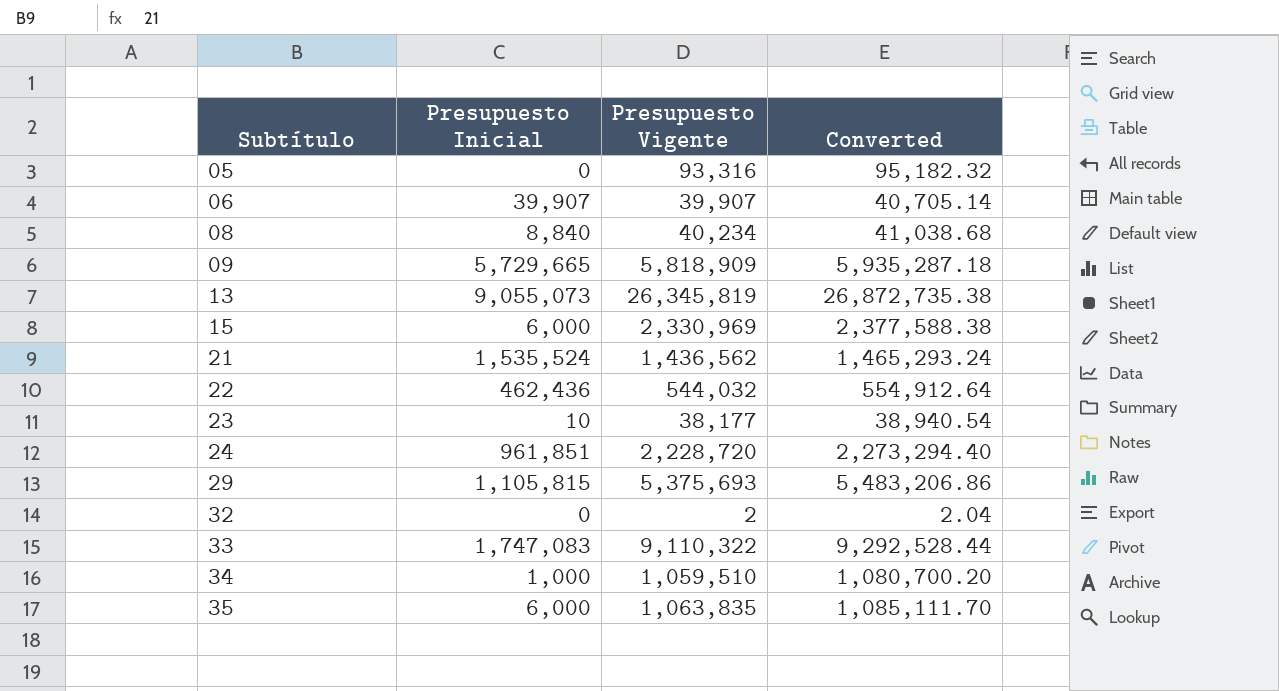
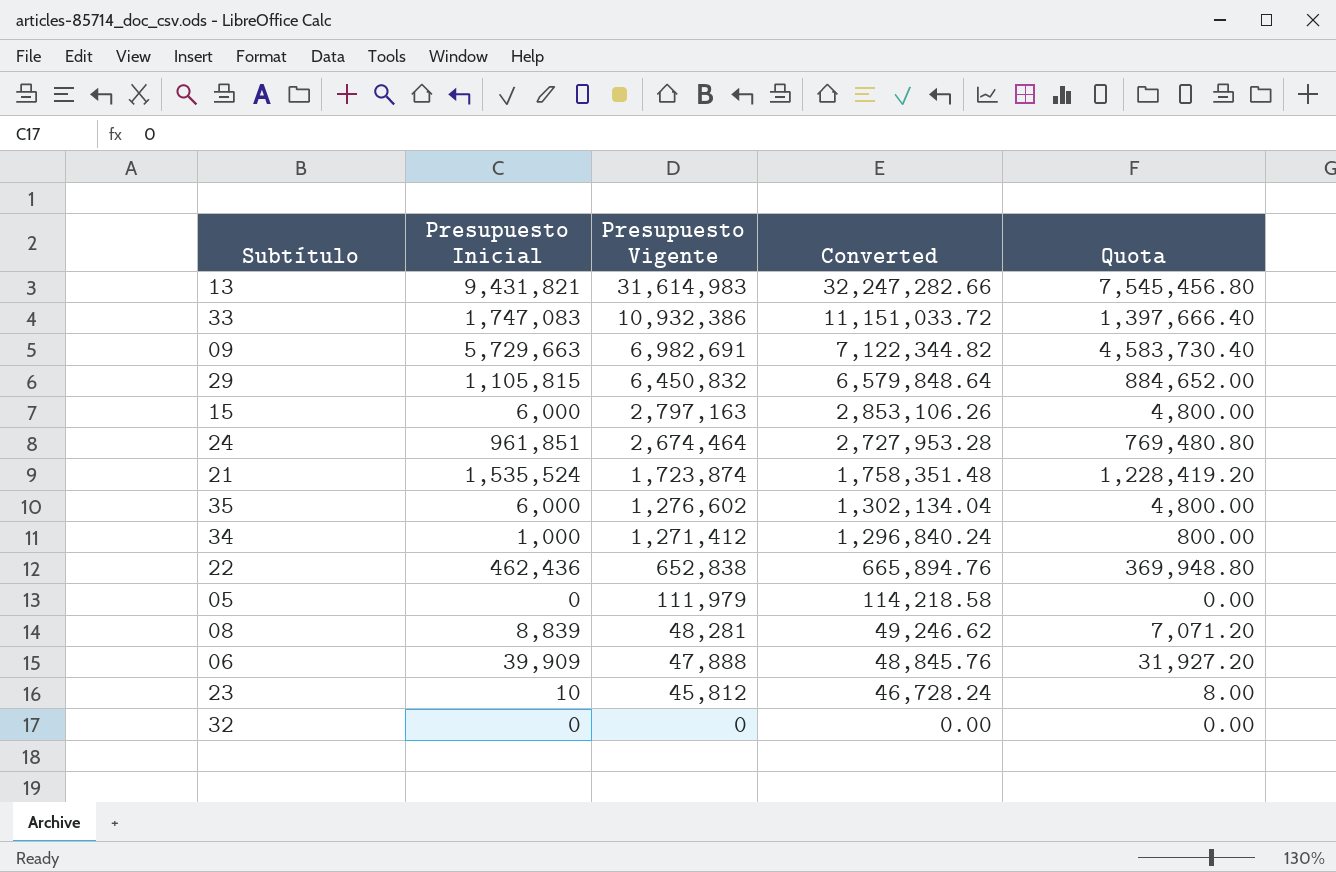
row order: Subtítulo ascending -> Presupuesto Vigente descending
column Quota | formula: none -> [Presupuesto Inicial] * 0.8
13 | Presupuesto Inicial: 9,055,073 -> 9,431,821
13 | Presupuesto Vigente: 26,345,819 -> 31,614,983
13 | Converted: 26,872,735.38 -> 32,247,282.66
33 | Presupuesto Vigente: 9,110,322 -> 10,932,386
33 | Converted: 9,292,528.44 -> 11,151,033.72
09 | Presupuesto Inicial: 5,729,665 -> 5,729,663
09 | Presupuesto Vigente: 5,818,909 -> 6,982,691
09 | Converted: 5,935,287.18 -> 7,122,344.82
29 | Presupuesto Vigente: 5,375,693 -> 6,450,832
29 | Converted: 5,483,206.86 -> 6,579,848.64
15 | Presupuesto Vigente: 2,330,969 -> 2,797,163
15 | Converted: 2,377,588.38 -> 2,853,106.26
24 | Presupuesto Vigente: 2,228,720 -> 2,674,464
24 | Converted: 2,273,294.40 -> 2,727,953.28
21 | Presupuesto Vigente: 1,436,562 -> 1,723,874
21 | Converted: 1,465,293.24 -> 1,758,351.48
35 | Presupuesto Vigente: 1,063,835 -> 1,276,602
35 | Converted: 1,085,111.70 -> 1,302,134.04
34 | Presupuesto Vigente: 1,059,510 -> 1,271,412
34 | Converted: 1,080,700.20 -> 1,296,840.24
22 | Presupuesto Vigente: 544,032 -> 652,838
22 | Converted: 554,912.64 -> 665,894.76
05 | Presupuesto Vigente: 93,316 -> 111,979
05 | Converted: 95,182.32 -> 114,218.58
08 | Presupuesto Inicial: 8,840 -> 8,839
08 | Presupuesto Vigente: 40,234 -> 48,281
08 | Converted: 41,038.68 -> 49,246.62
06 | Presupuesto Inicial: 39,907 -> 39,909
06 | Presupuesto Vigente: 39,907 -> 47,888
06 | Converted: 40,705.14 -> 48,845.76
23 | Presupuesto Vigente: 38,177 -> 45,812
23 | Converted: 38,940.54 -> 46,728.24
32 | Presupuesto Vigente: 2 -> 0
32 | Converted: 2.04 -> 0.00

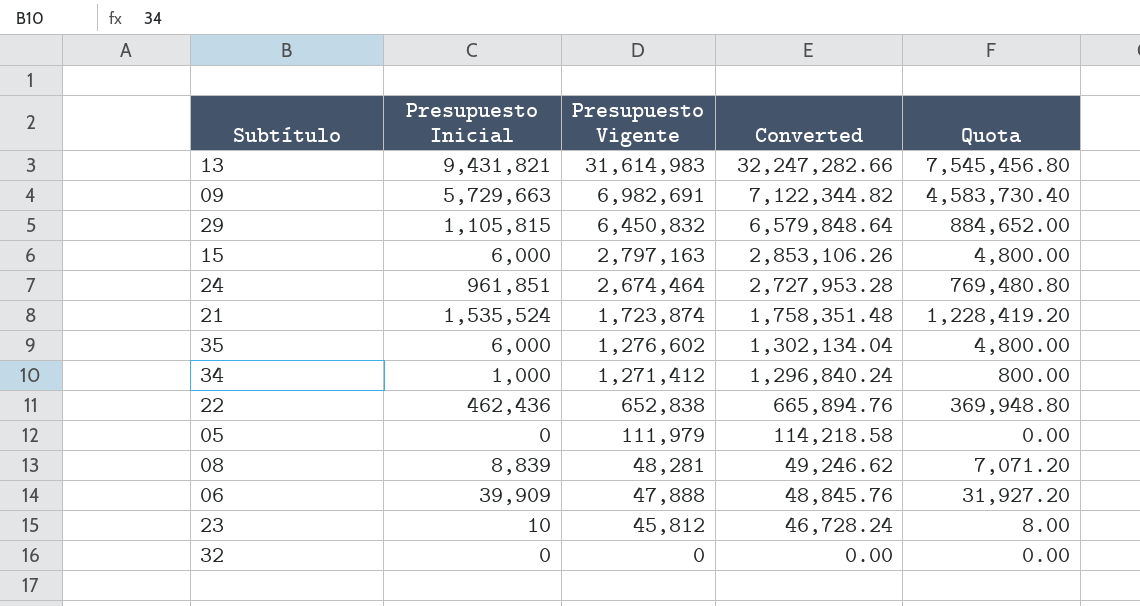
row 33: 1,747,083 | 10,932,386 | 11,151,033.72 | 1,397,666.40 -> none

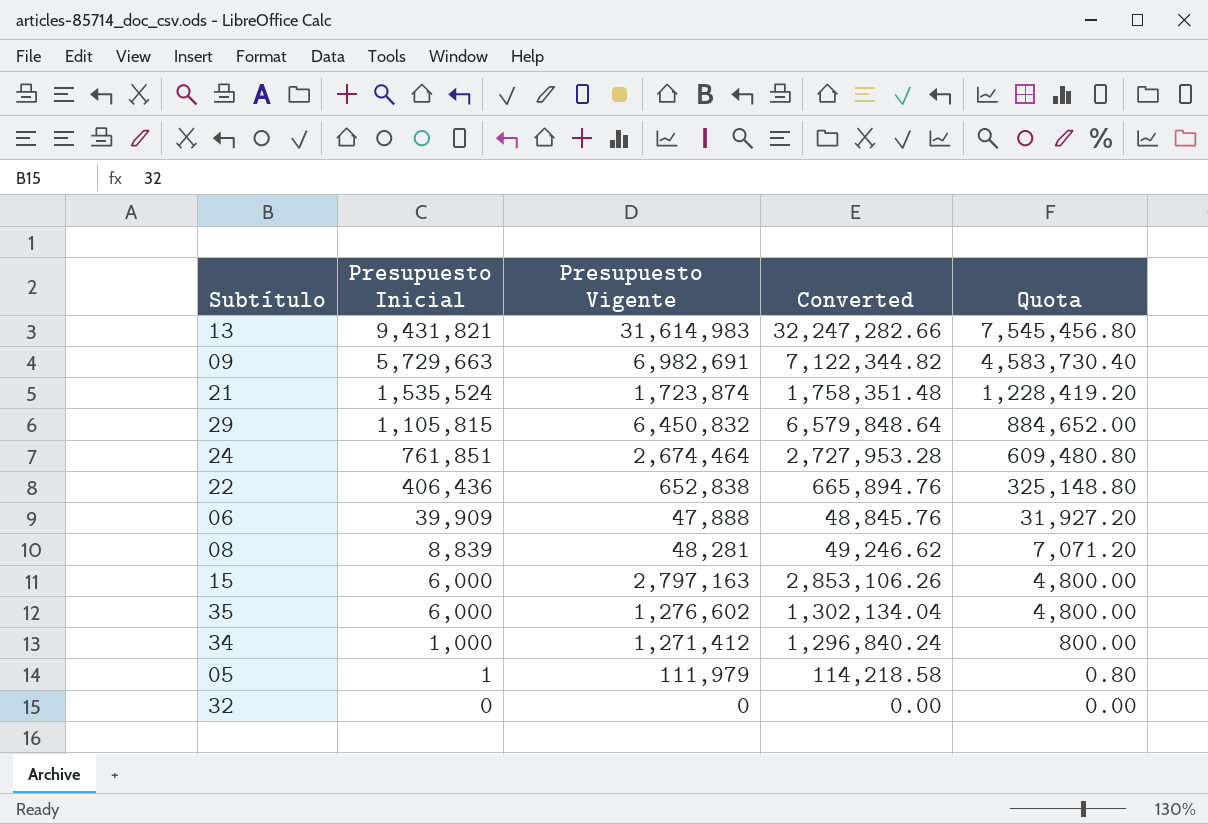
row order: Presupuesto Vigente descending -> Presupuesto Inicial descending
row 23: 10 | 45,812 | 46,728.24 | 8.00 -> none
24 | Presupuesto Inicial: 961,851 -> 761,851
24 | Quota: 769,480.80 -> 609,480.80
22 | Presupuesto Inicial: 462,436 -> 406,436
22 | Quota: 369,948.80 -> 325,148.80
05 | Presupuesto Inicial: 0 -> 1
05 | Quota: 0.00 -> 0.80

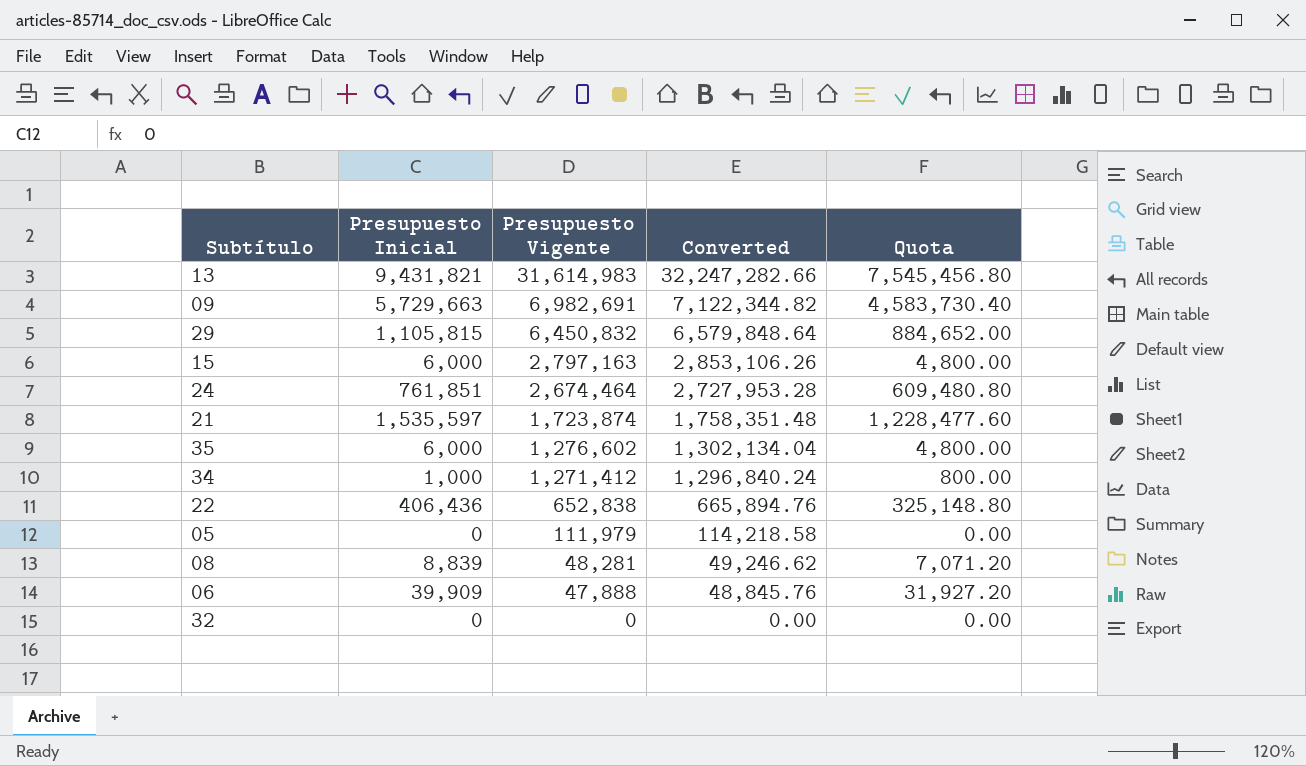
row order: Presupuesto Inicial descending -> Presupuesto Vigente descending
21 | Presupuesto Inicial: 1,535,524 -> 1,535,597
21 | Quota: 1,228,419.20 -> 1,228,477.60
05 | Presupuesto Inicial: 1 -> 0
05 | Quota: 0.80 -> 0.00

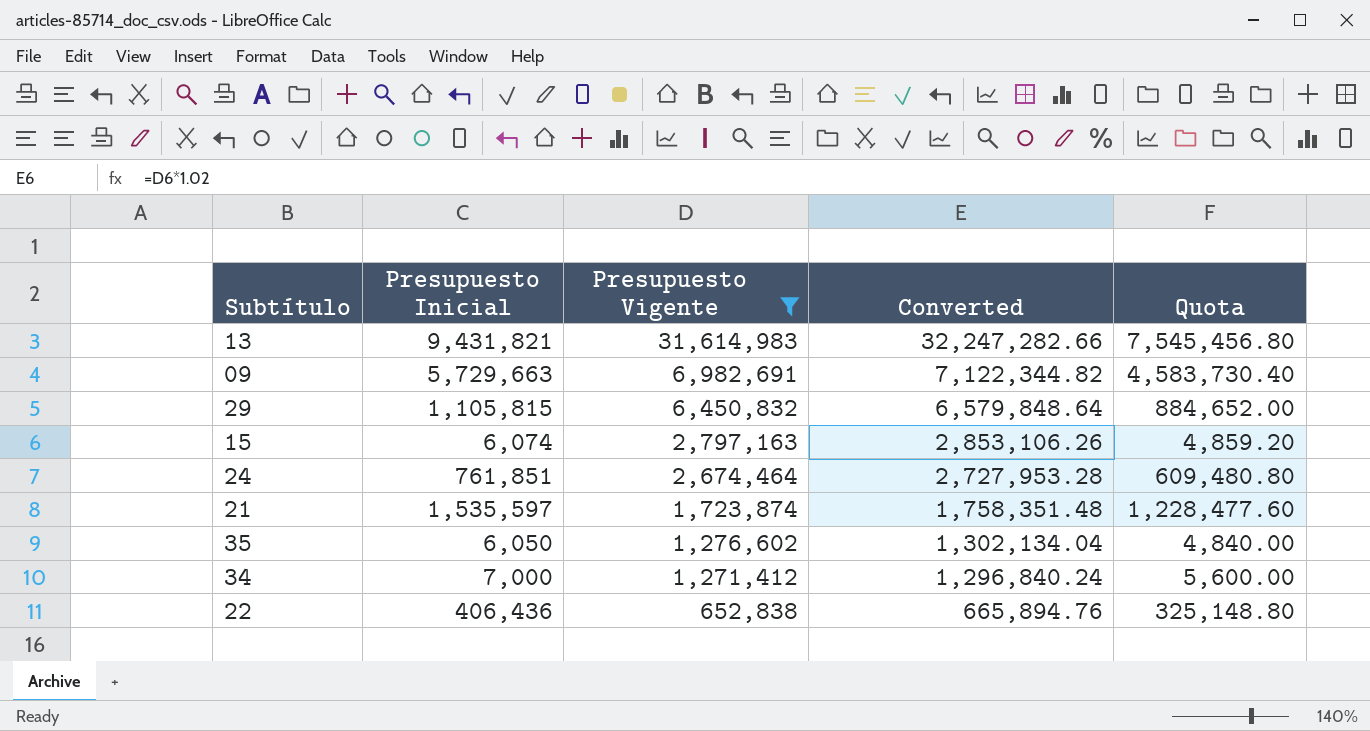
filter: none -> Presupuesto Vigente >= 652,838
15 | Presupuesto Inicial: 6,000 -> 6,074
15 | Quota: 4,800.00 -> 4,859.20
35 | Presupuesto Inicial: 6,000 -> 6,050
35 | Quota: 4,800.00 -> 4,840.00
34 | Presupuesto Inicial: 1,000 -> 7,000
34 | Quota: 800.00 -> 5,600.00

